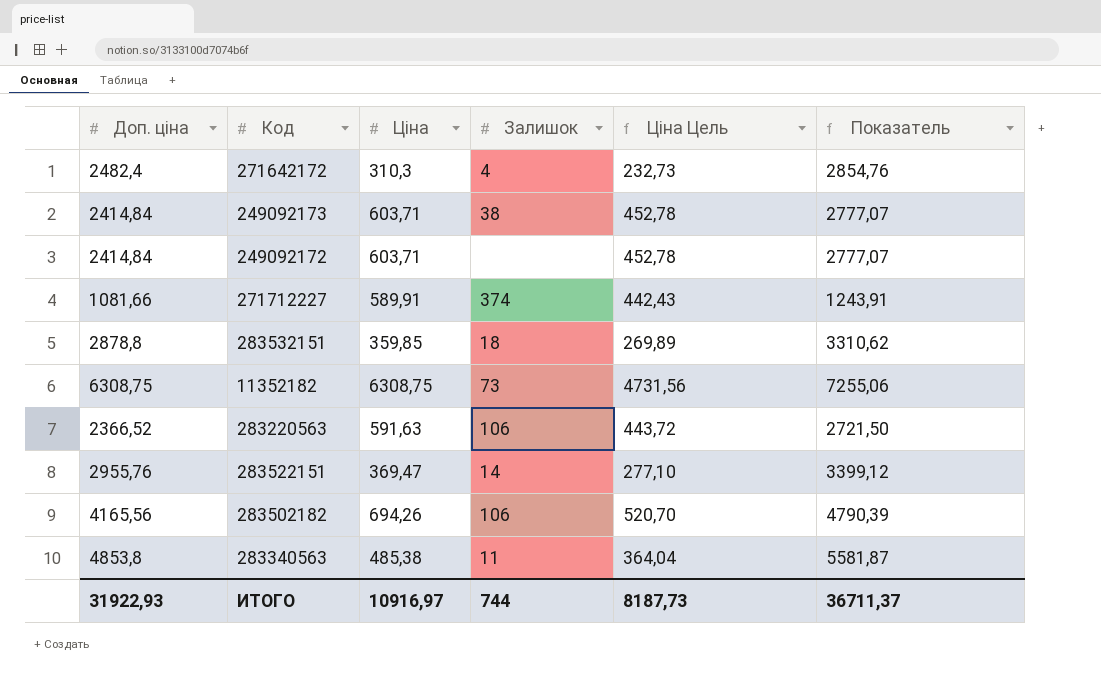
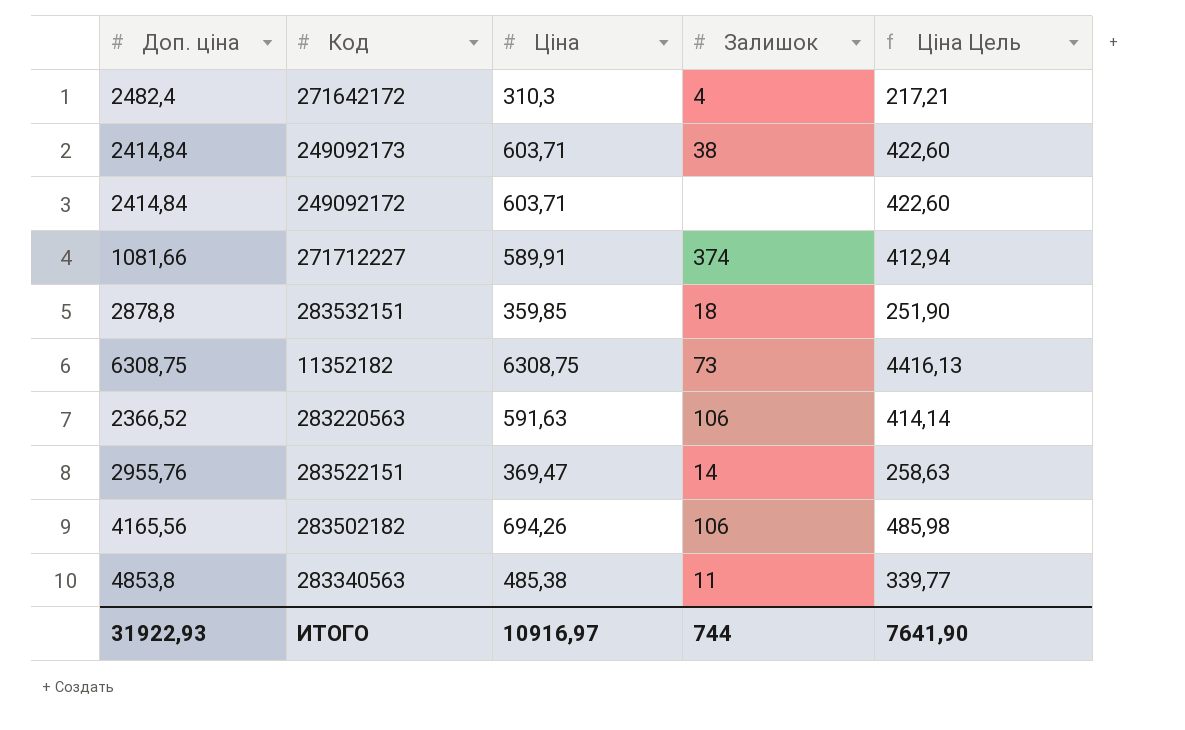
column Показатель | formula: [Доп. ціна] * 1,15 -> none
column Ціна Цель | formula: [Ціна] * 0,75 -> [Ціна] * 0,7
ИТОГО | Ціна Цель: 8187,73 -> 7641,90

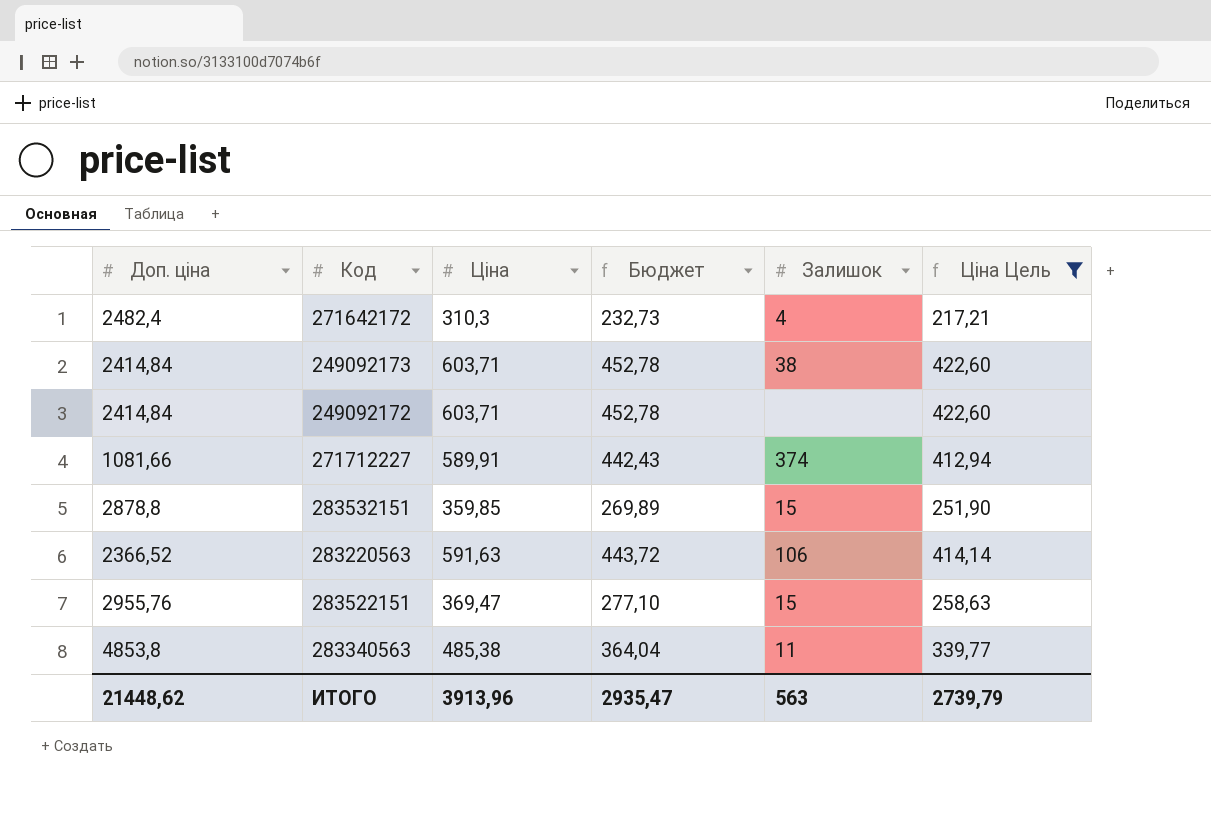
filter: none -> Ціна Цель <= 422,60
column Бюджет | formula: none -> [Ціна] * 0,75
283532151 | Залишок: 18 -> 15
283522151 | Залишок: 14 -> 15
ИТОГО | Доп. ціна: 31922,93 -> 21448,62
ИТОГО | Ціна: 10916,97 -> 3913,96
ИТОГО | Залишок: 744 -> 563
ИТОГО | Ціна Цель: 7641,90 -> 2739,79

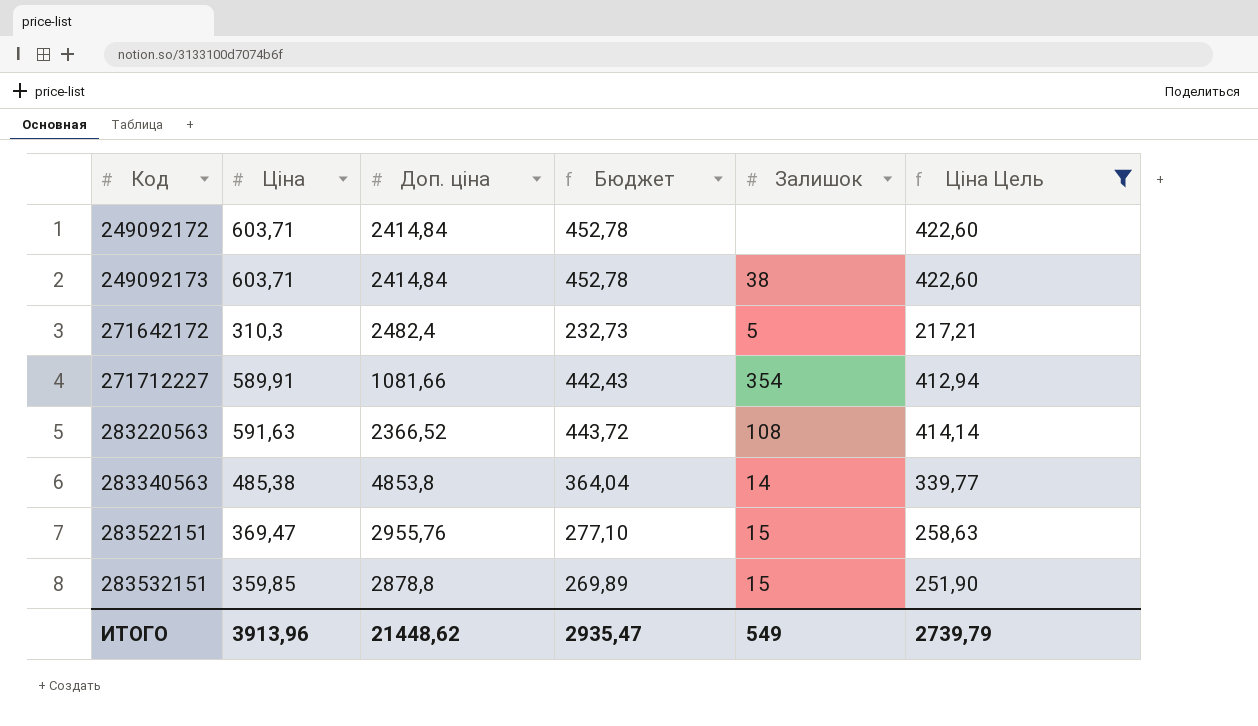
row order: none -> Код ascending
column Доп. ціна | position: 1 -> 3
271642172 | Залишок: 4 -> 5
271712227 | Залишок: 374 -> 354
283220563 | Залишок: 106 -> 108
283340563 | Залишок: 11 -> 14
ИТОГО | Залишок: 563 -> 549

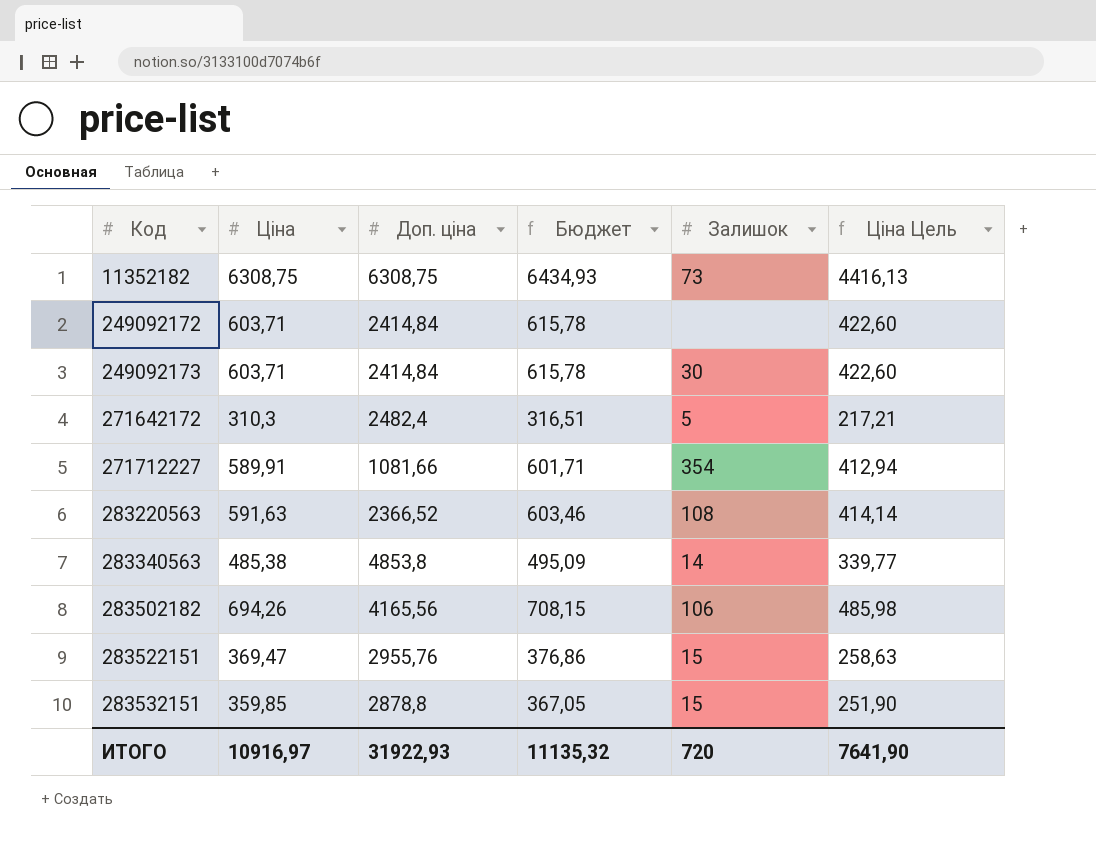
filter: Ціна Цель <= 422,60 -> none
column Бюджет | formula: [Ціна] * 0,75 -> [Ціна] * 1,02
249092173 | Залишок: 38 -> 30
ИТОГО | Ціна: 3913,96 -> 10916,97
ИТОГО | Доп. ціна: 21448,62 -> 31922,93
ИТОГО | Бюджет: 2935,47 -> 11135,32
ИТОГО | Залишок: 549 -> 720
ИТОГО | Ціна Цель: 2739,79 -> 7641,90

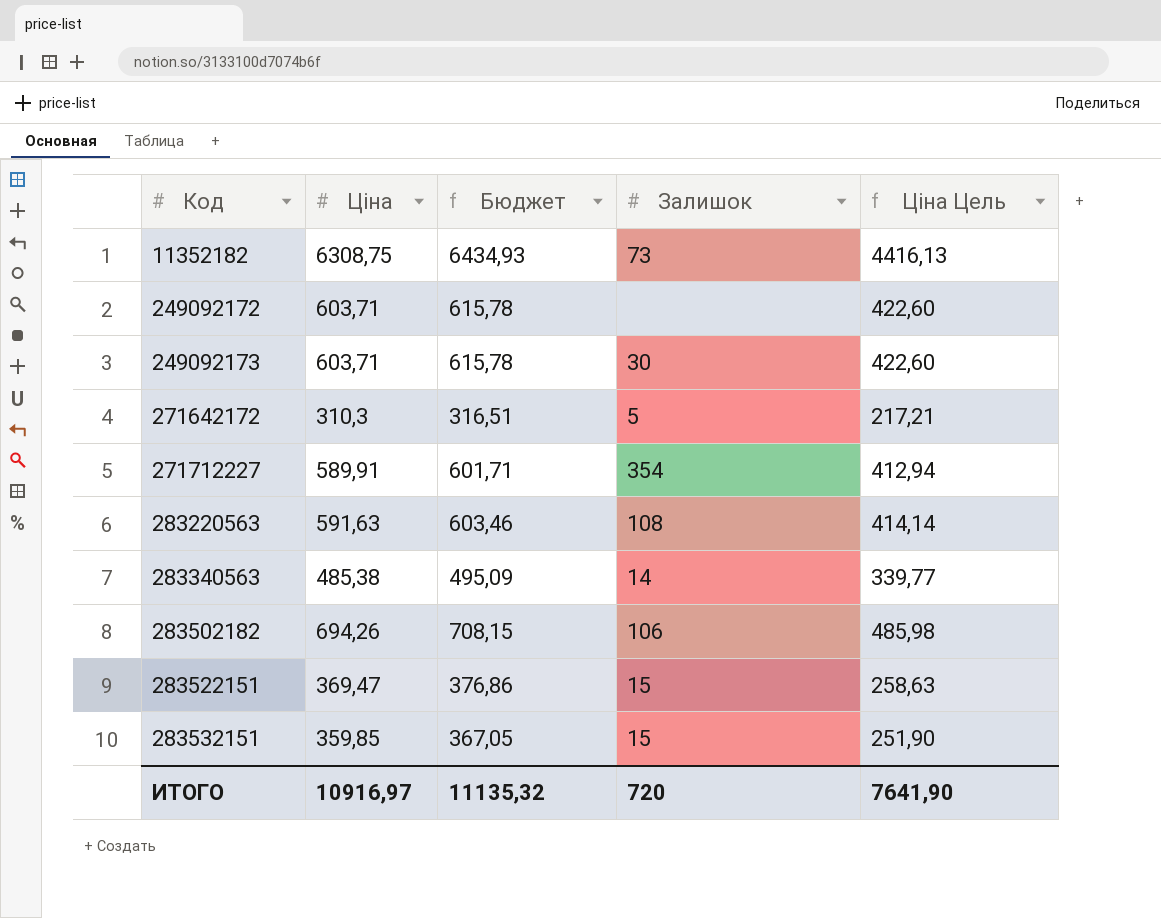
column Доп. ціна | position: 3 -> none

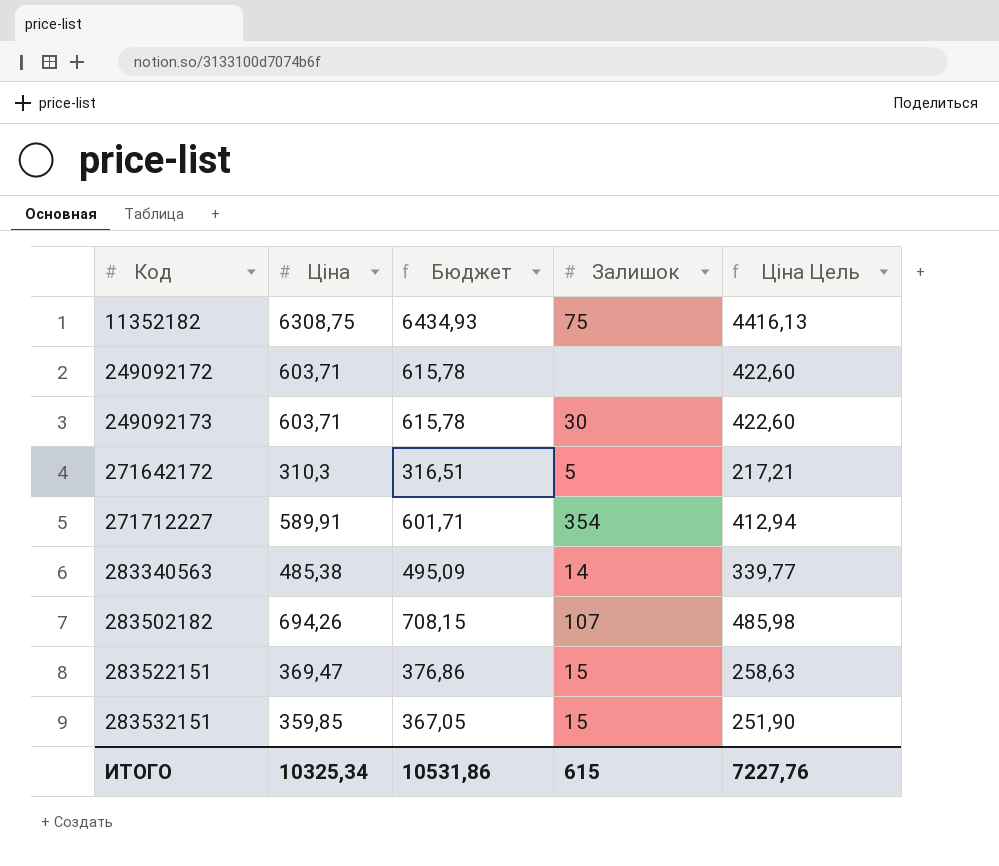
row 283220563: 591,63 | 603,46 | 108 | 414,14 -> none
11352182 | Залишок: 73 -> 75
283502182 | Залишок: 106 -> 107
ИТОГО | Ціна: 10916,97 -> 10325,34
ИТОГО | Бюджет: 11135,32 -> 10531,86
ИТОГО | Залишок: 720 -> 615
ИТОГО | Ціна Цель: 7641,90 -> 7227,76

